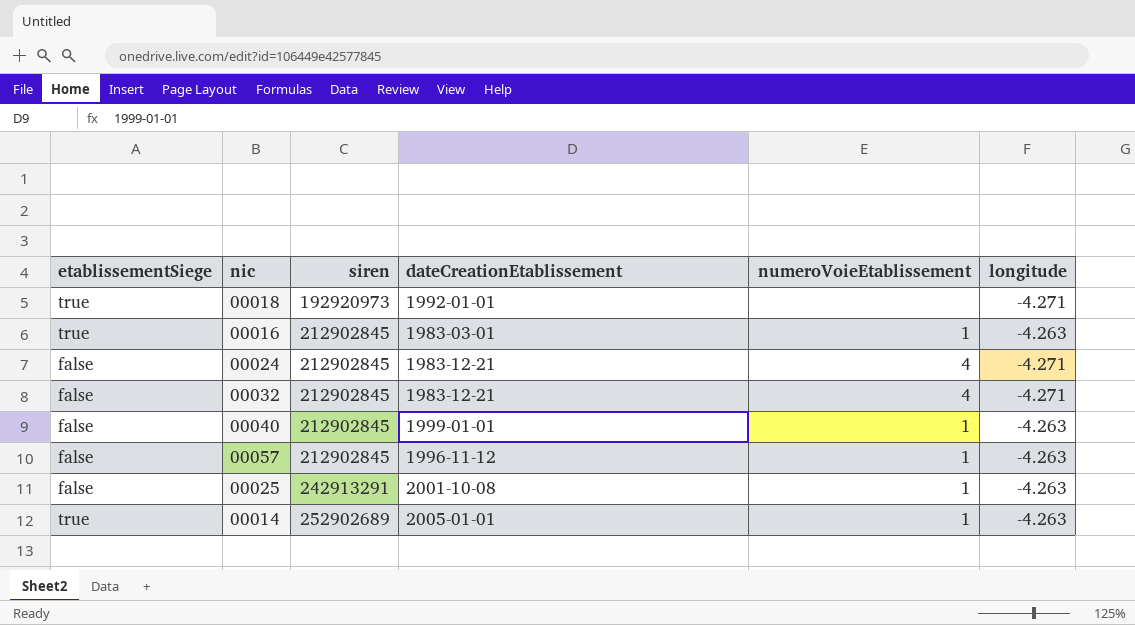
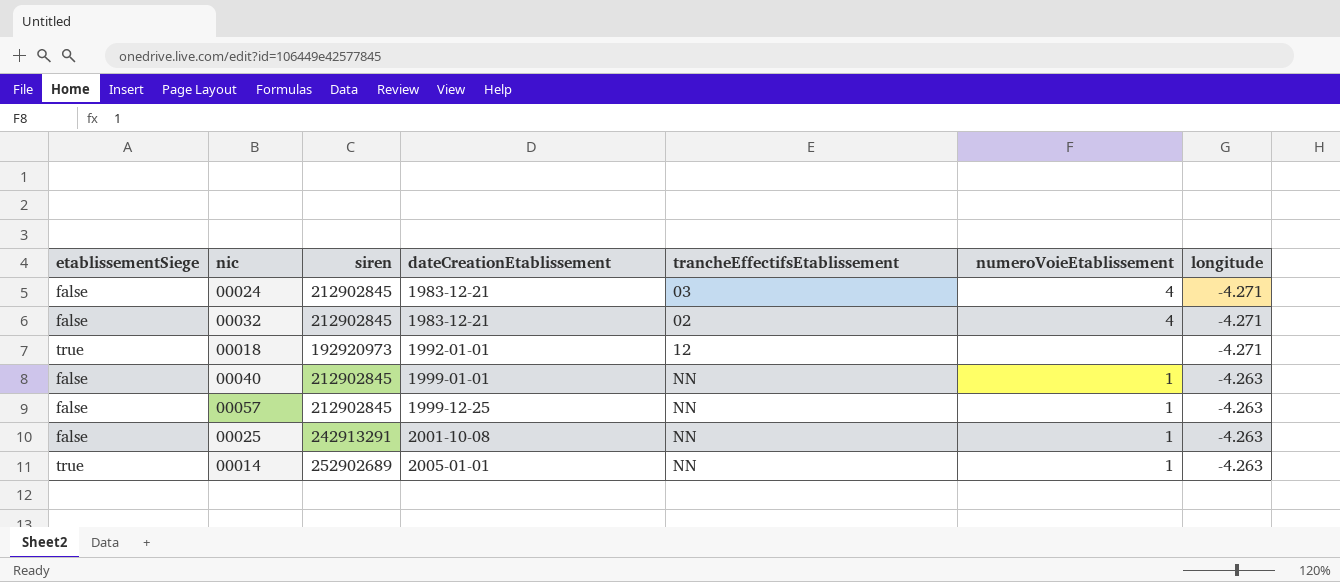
row order: siren ascending -> dateCreationEtablissement ascending
column trancheEffectifsEtablissement | position: none -> 5
row 00016: true | 212902845 | 1983-03-01 | 1 | -4.263 -> none
00057 | dateCreationEtablissement: 1996-11-12 -> 1999-12-25

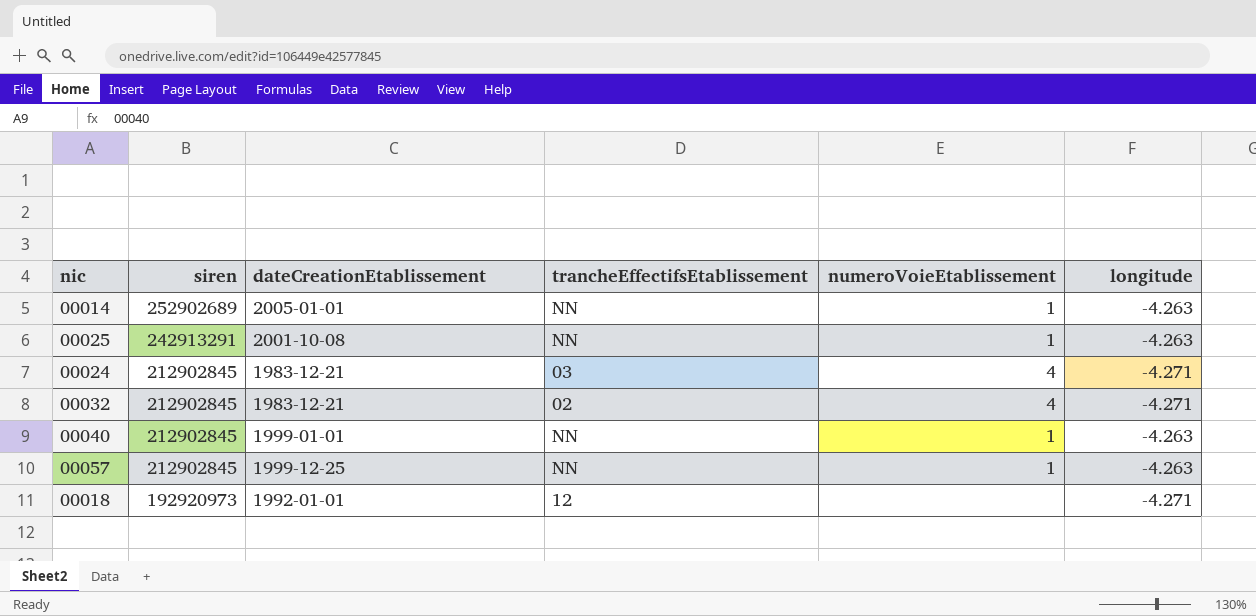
row order: dateCreationEtablissement ascending -> siren descending
column etablissementSiege | position: 1 -> none

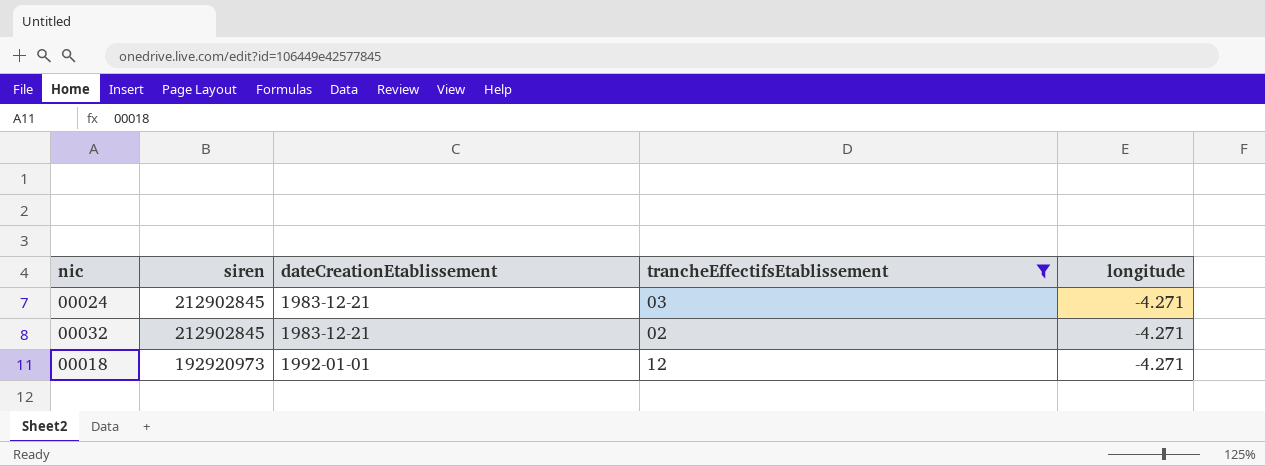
filter: none -> trancheEffectifsEtablissement != NN
column numeroVoieEtablissement | position: 5 -> none

